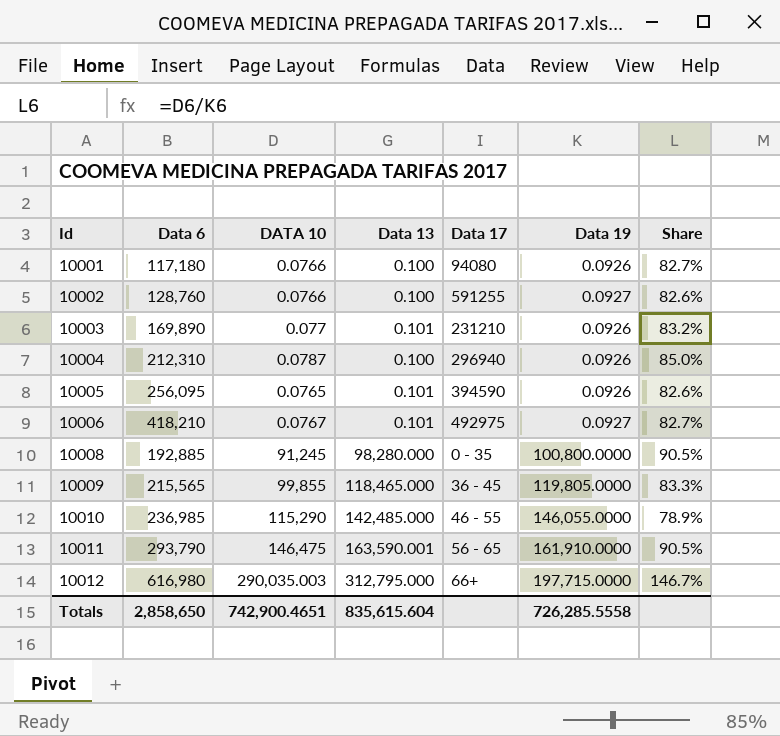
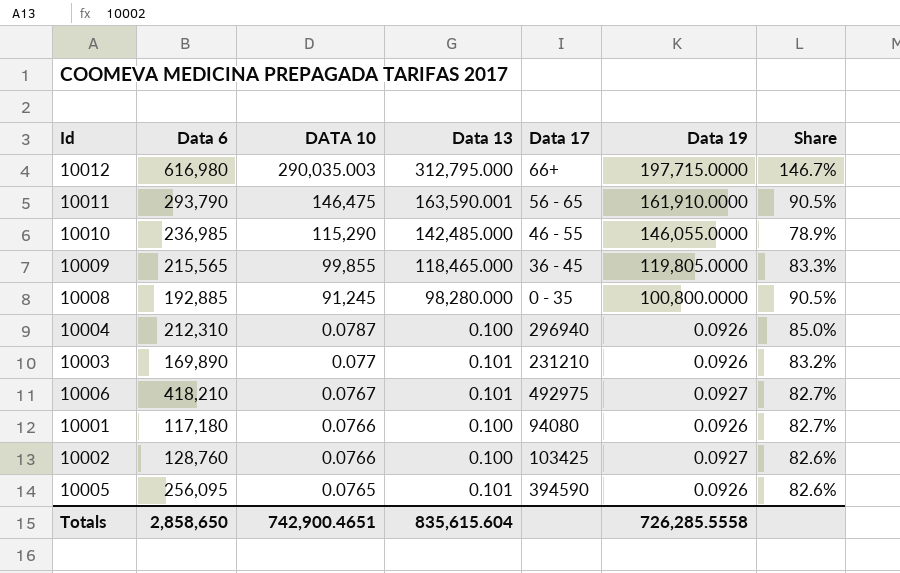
row order: Id ascending -> DATA 10 descending
10002 | Data 17: 591255 -> 103425

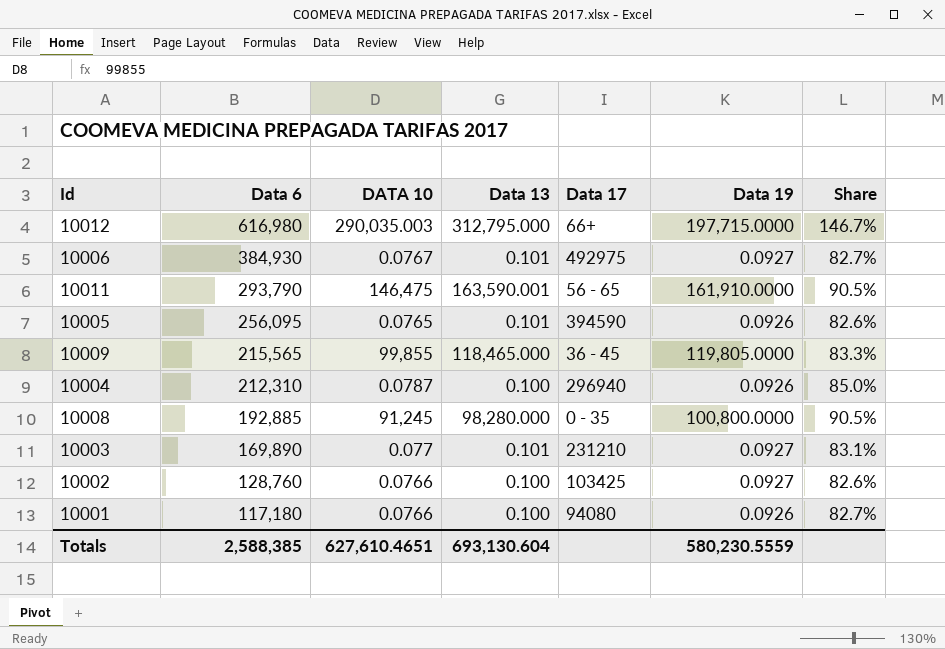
row order: DATA 10 descending -> Data 6 descending
row 10010: 236,985 | 115,290 | 142,485.000 | 46 - 55 | 146,055.0000 | 78.9% -> none
10006 | Data 6: 418,210 -> 384,930
10003 | Data 19: 0.0926 -> 0.0927
10003 | Share: 83.2% -> 83.1%
Totals | Data 6: 2,858,650 -> 2,588,385
Totals | DATA 10: 742,900.4651 -> 627,610.4651
Totals | Data 13: 835,615.604 -> 693,130.604
Totals | Data 19: 726,285.5558 -> 580,230.5559

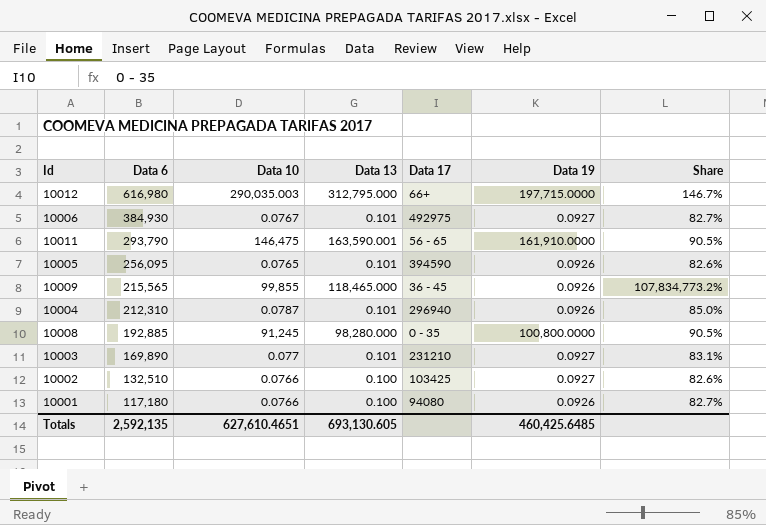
column name: DATA 10 -> Data 10
10009 | Data 19: 119,805.0000 -> 0.0926
10009 | Share: 83.3% -> 107,834,773.2%
10004 | Data 13: 0.100 -> 0.101
10002 | Data 6: 128,760 -> 132,510
Totals | Data 6: 2,588,385 -> 2,592,135
Totals | Data 13: 693,130.604 -> 693,130.605
Totals | Data 19: 580,230.5559 -> 460,425.6485

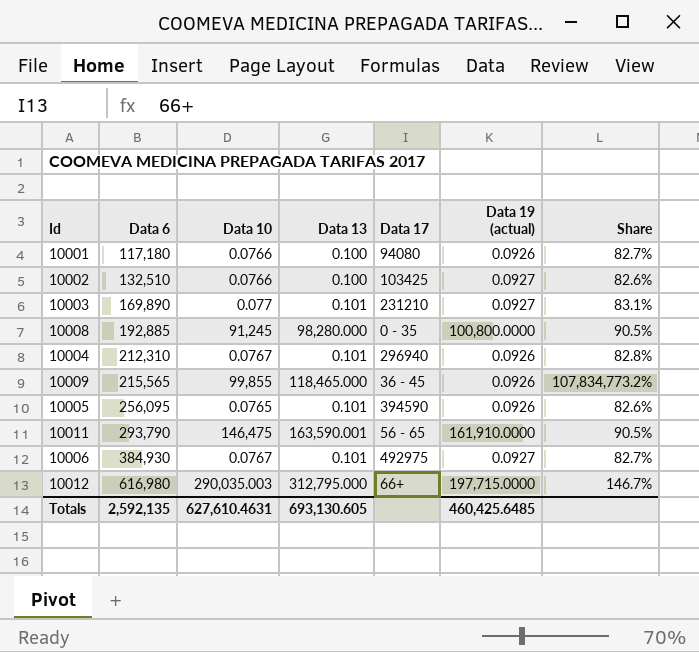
row order: Data 6 descending -> Data 6 ascending
column name: Data 19 -> Data 19 (actual)
10004 | Data 10: 0.0787 -> 0.0767
10004 | Share: 85.0% -> 82.8%
Totals | Data 10: 627,610.4651 -> 627,610.4631

